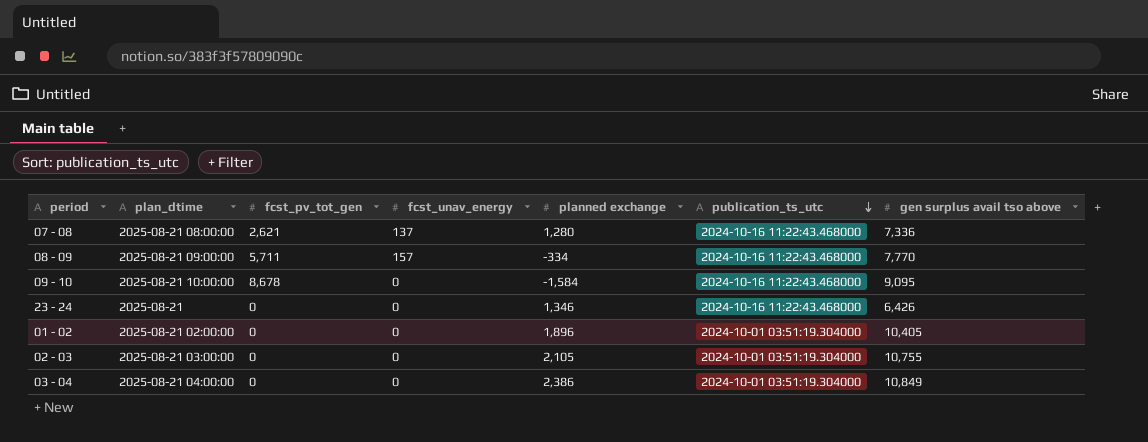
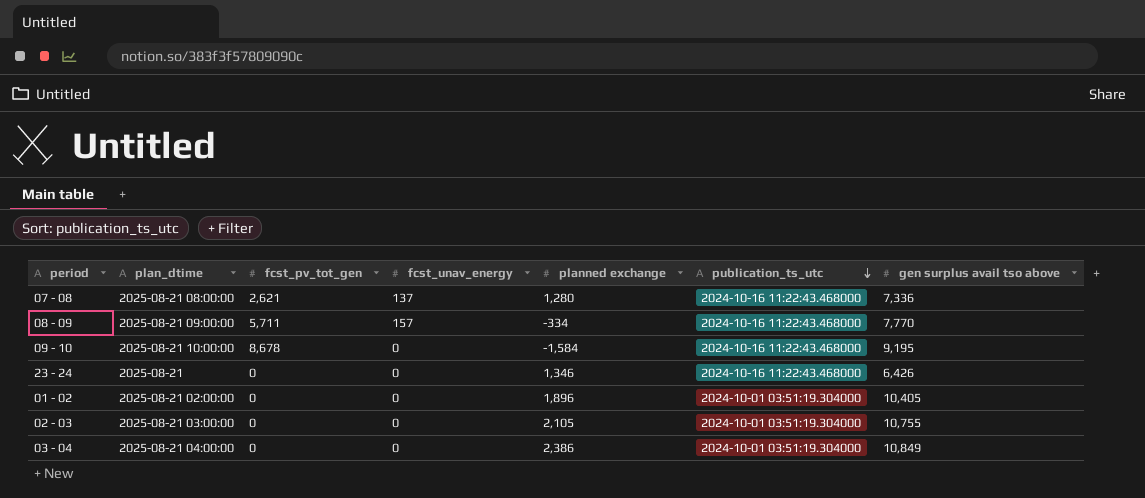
09 - 10 | gen surplus avail tso above: 9,095 -> 9,195

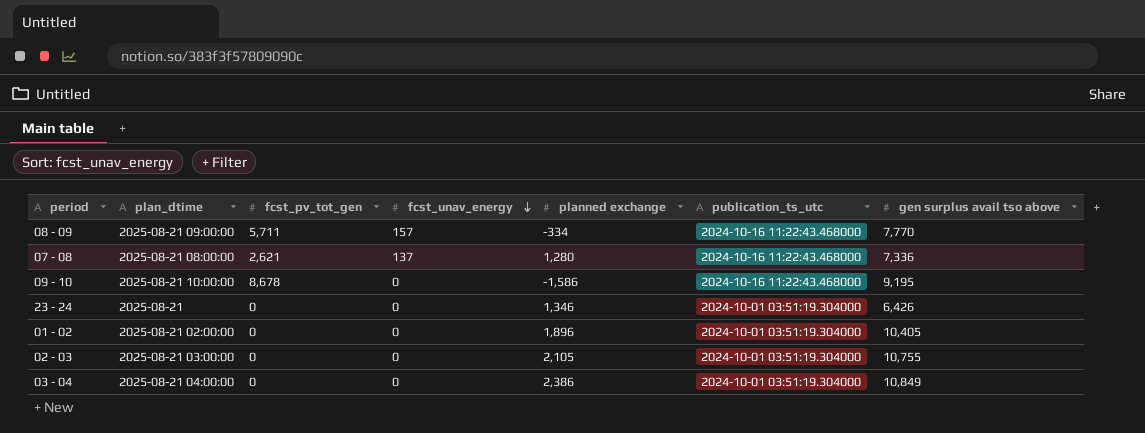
row order: publication_ts_utc descending -> fcst_unav_energy descending
09 - 10 | planned exchange: -1,584 -> -1,586
23 - 24 | publication_ts_utc: 2024-10-16 11:22:43.468000 -> 2024-10-01 03:51:19.304000

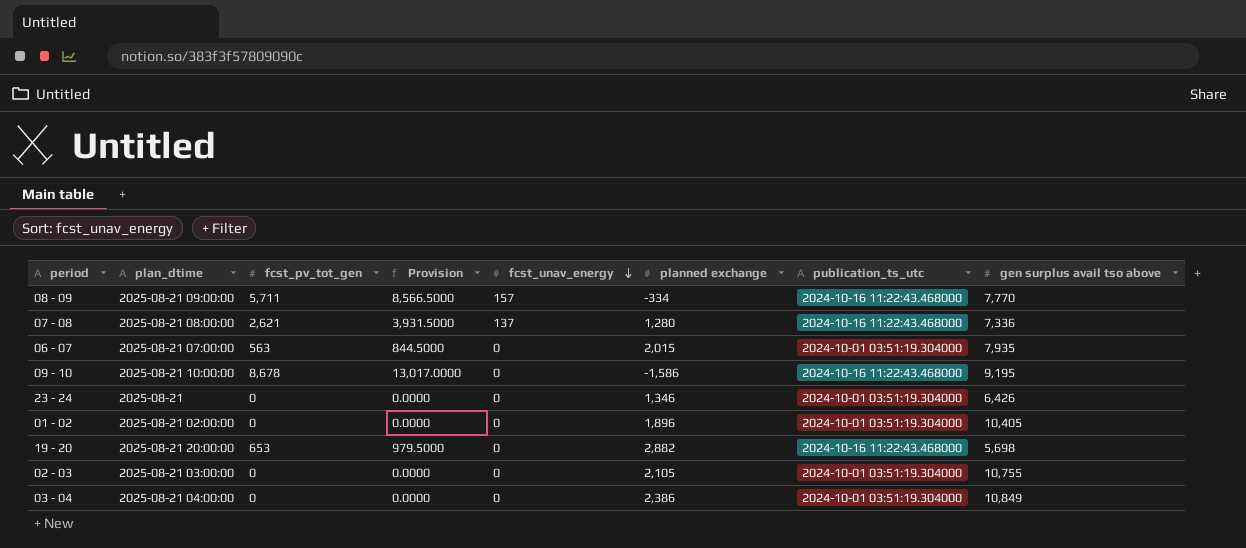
column Provision | formula: none -> [fcst_pv_tot_gen] * 1.5
row 06 - 07: none -> 2025-08-21 07:00:00 | 563 | 844.5000 | 0 | 2,015 | 2024-10-01 03:51:19.304000 | 7,935
row 19 - 20: none -> 2025-08-21 20:00:00 | 653 | 979.5000 | 0 | 2,882 | 2024-10-16 11:22:43.468000 | 5,698

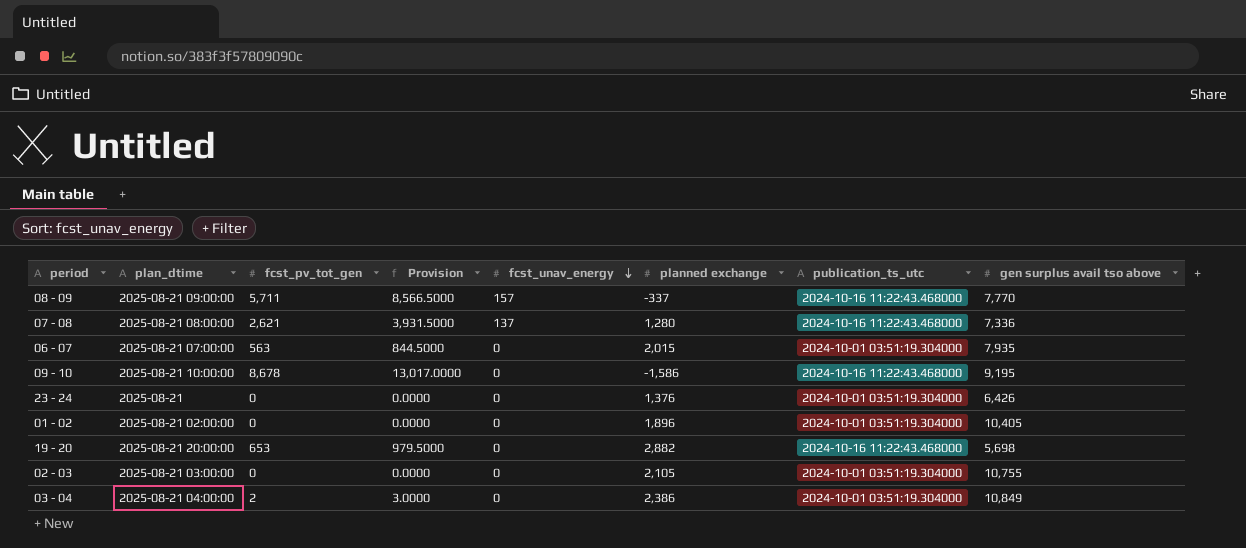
08 - 09 | planned exchange: -334 -> -337
23 - 24 | planned exchange: 1,346 -> 1,376
03 - 04 | fcst_pv_tot_gen: 0 -> 2
03 - 04 | Provision: 0.0000 -> 3.0000

